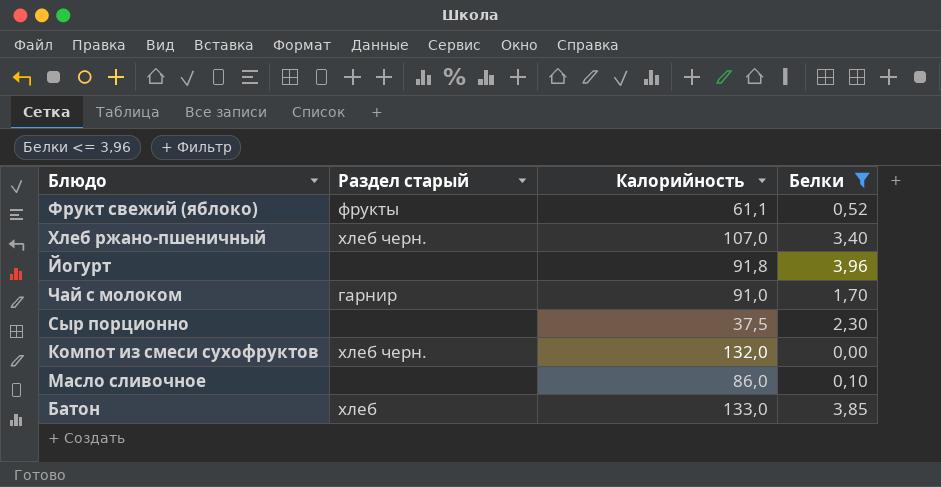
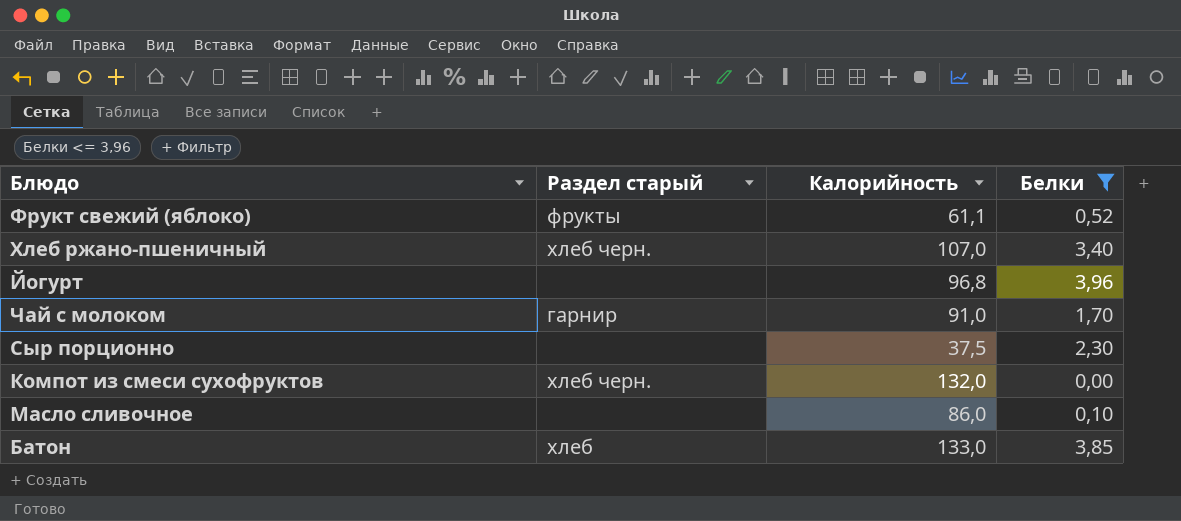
Йогурт | Калорийность: 91,8 -> 96,8

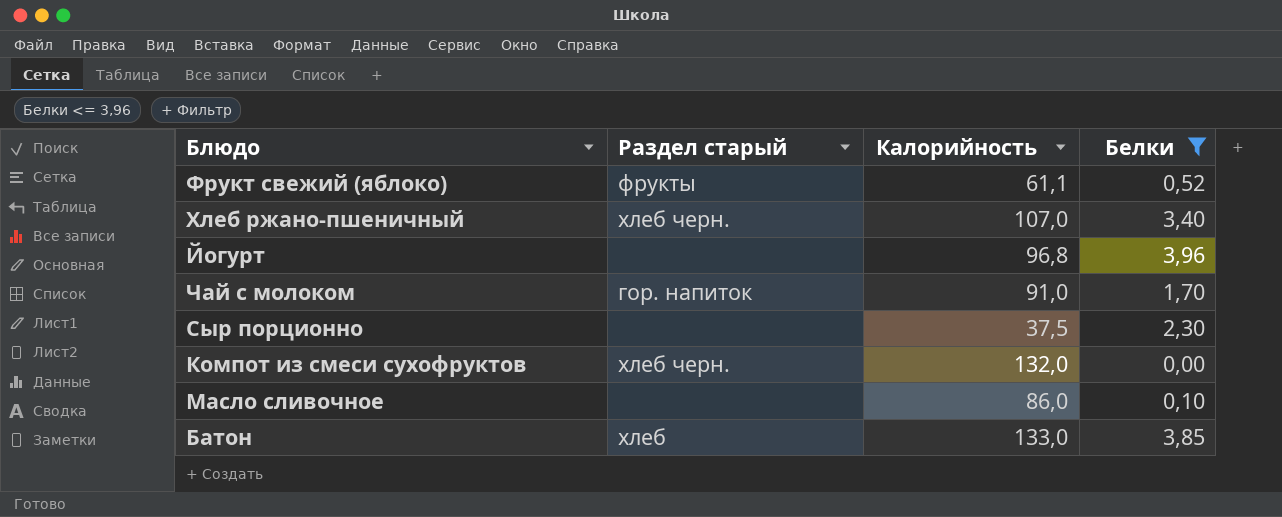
Чай с молоком | Раздел старый: гарнир -> гор. напиток

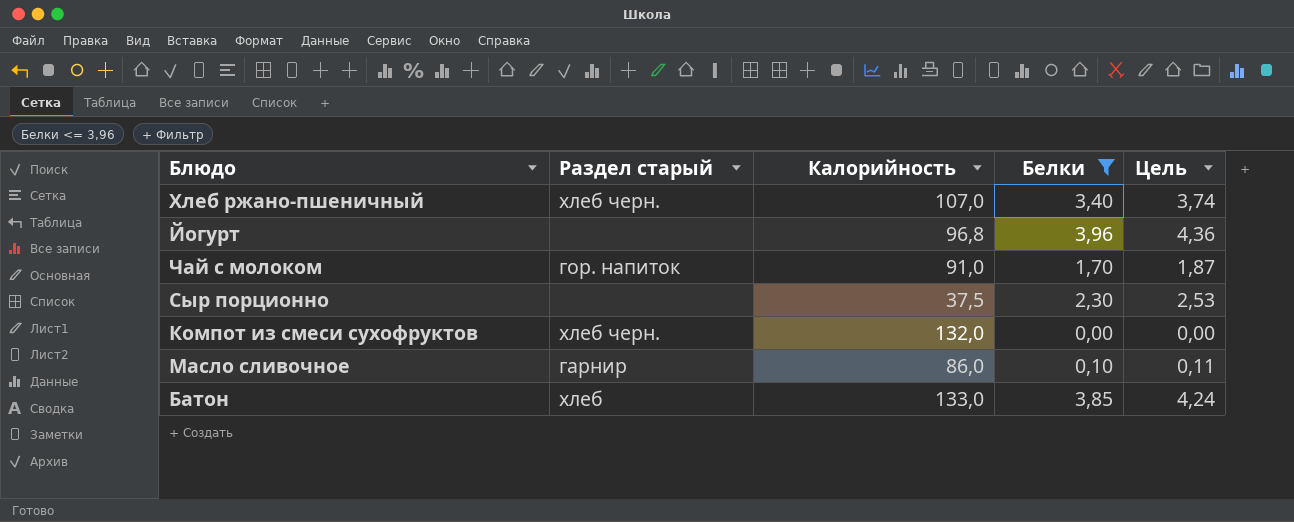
column Цель | formula: none -> [Белки] * 1,1
row Фрукт свежий (яблоко): фрукты | 61,1 | 0,52 -> none
Масло сливочное | Раздел старый: none -> гарнир

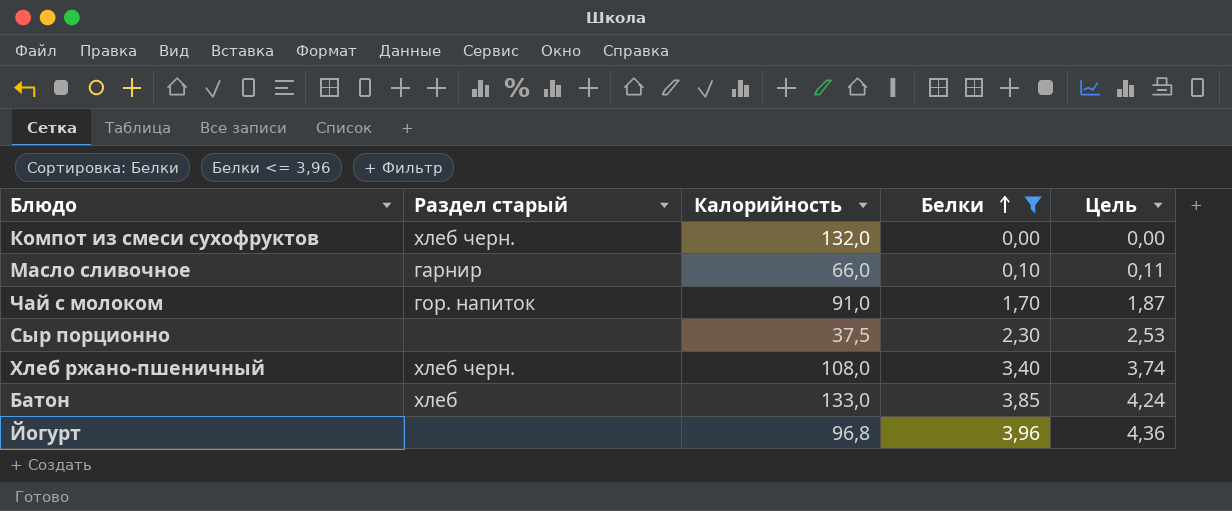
row order: none -> Белки ascending
Масло сливочное | Калорийность: 86,0 -> 66,0
Хлеб ржано-пшеничный | Калорийность: 107,0 -> 108,0

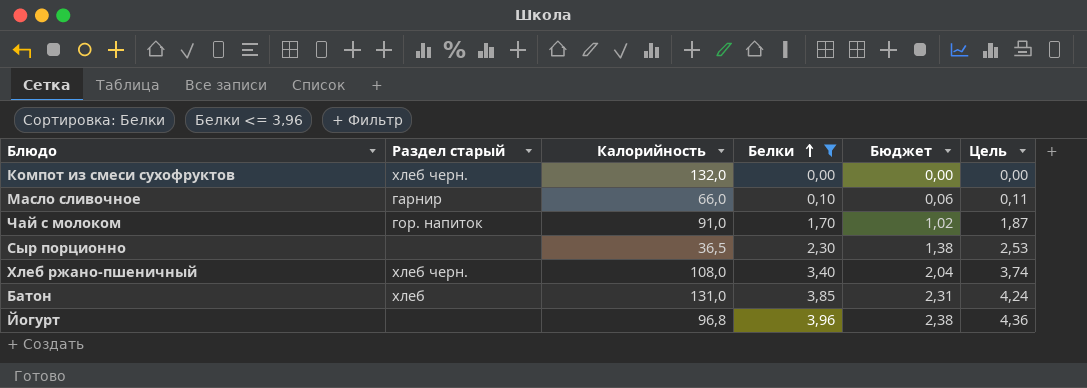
column Бюджет | formula: none -> [Белки] * 0,6
Сыр порционно | Калорийность: 37,5 -> 36,5
Батон | Калорийность: 133,0 -> 131,0

